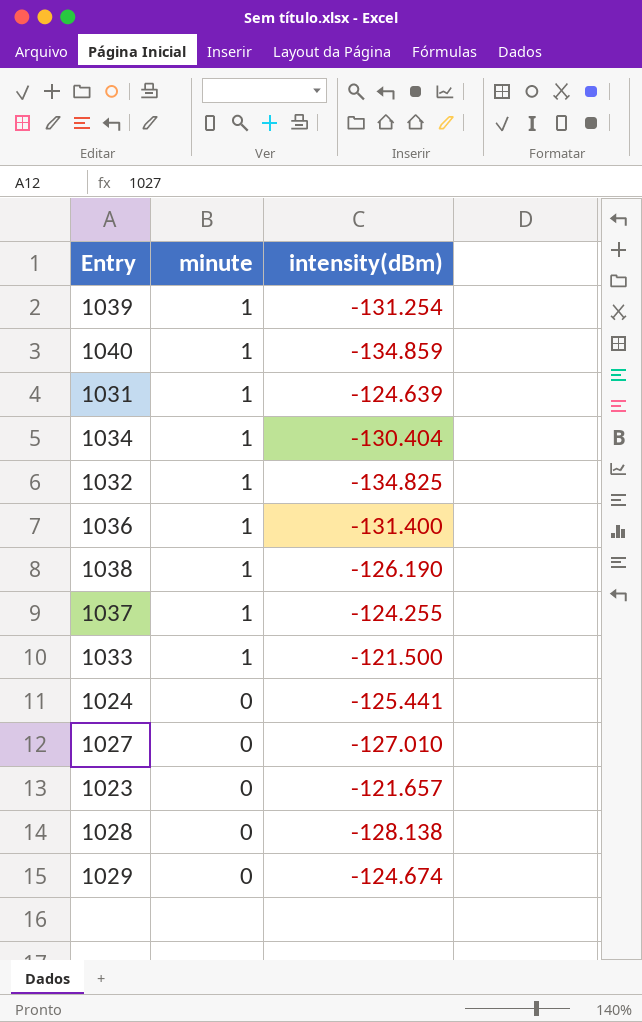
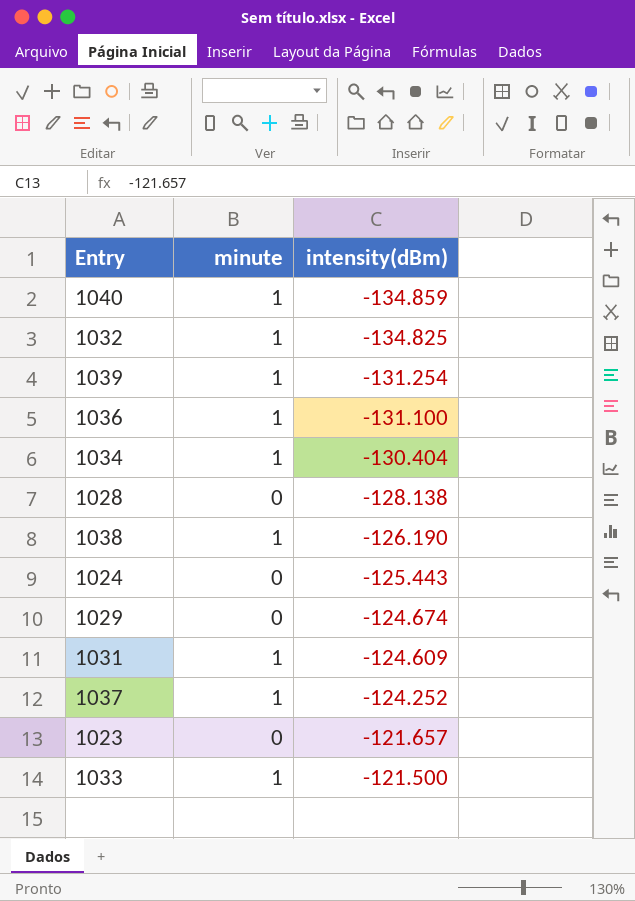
row order: minute descending -> intensity(dBm) ascending
row 1027: 0 | -127.010 -> none
1036 | intensity(dBm): -131.400 -> -131.100
1024 | intensity(dBm): -125.441 -> -125.443
1031 | intensity(dBm): -124.639 -> -124.609
1037 | intensity(dBm): -124.255 -> -124.252

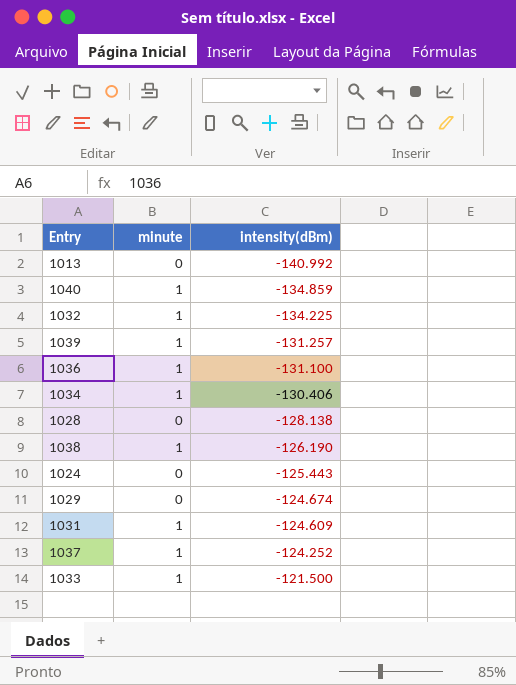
row 1023: 0 | -121.657 -> none
row 1013: none -> 0 | -140.992
1032 | intensity(dBm): -134.825 -> -134.225
1039 | intensity(dBm): -131.254 -> -131.257
1034 | intensity(dBm): -130.404 -> -130.406

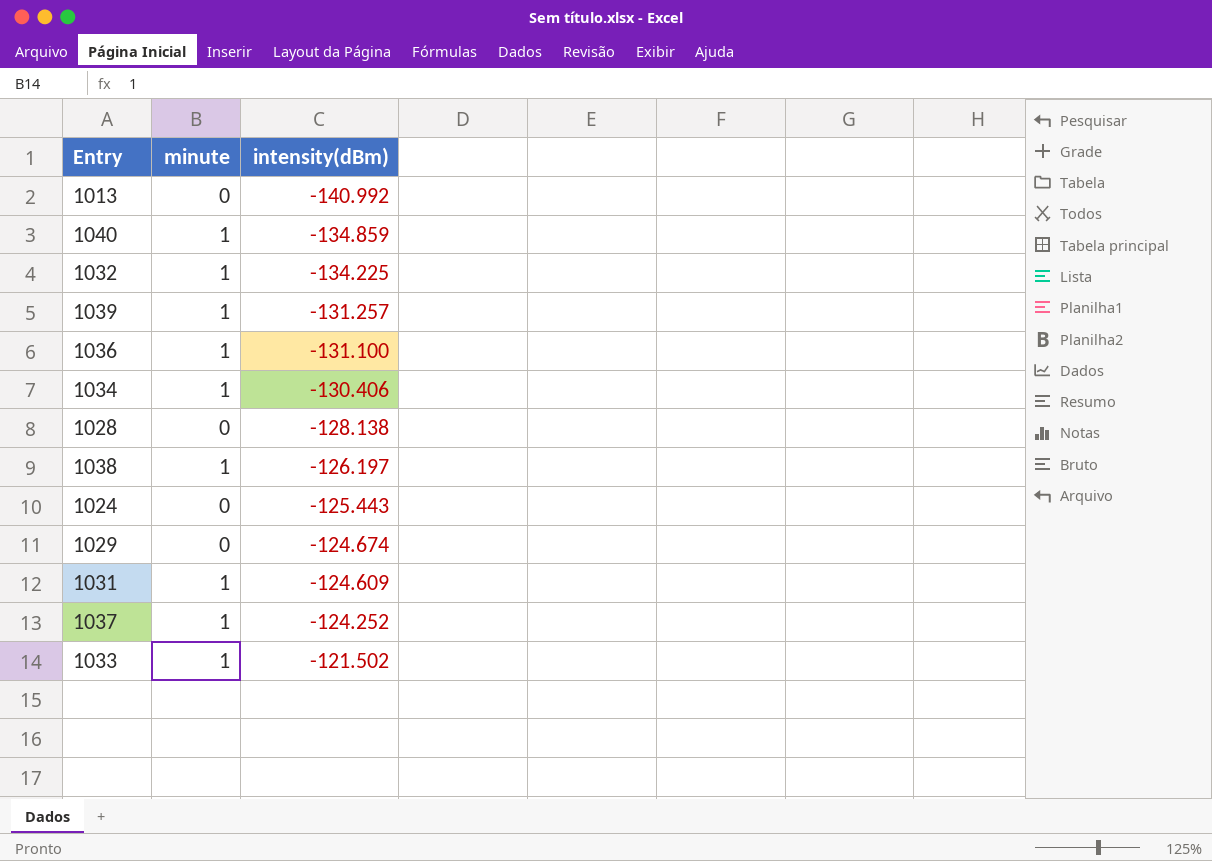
1038 | intensity(dBm): -126.190 -> -126.197
1033 | intensity(dBm): -121.500 -> -121.502

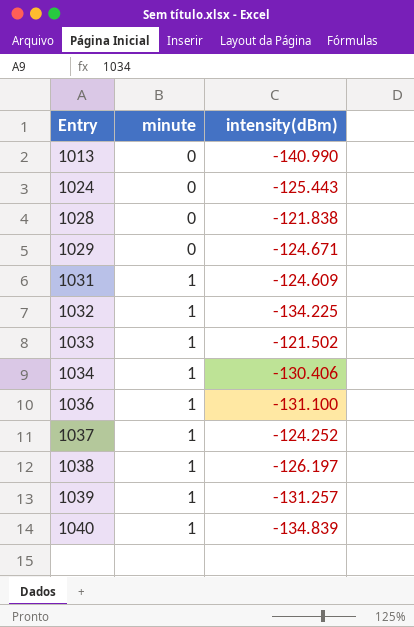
row order: intensity(dBm) ascending -> Entry ascending
1013 | intensity(dBm): -140.992 -> -140.990
1028 | intensity(dBm): -128.138 -> -121.838
1029 | intensity(dBm): -124.674 -> -124.671
1040 | intensity(dBm): -134.859 -> -134.839

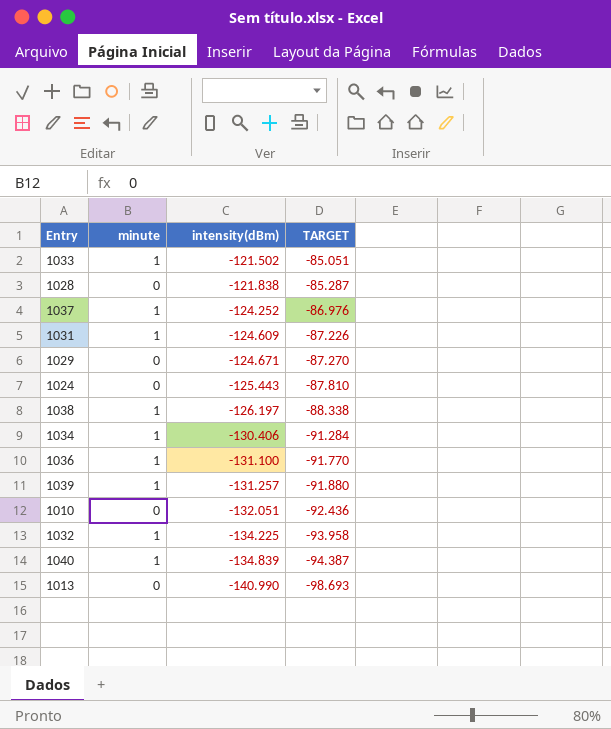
row order: Entry ascending -> intensity(dBm) descending
column TARGET | formula: none -> [intensity(dBm)] * 0.7
row 1010: none -> 0 | -132.051 | -92.436

